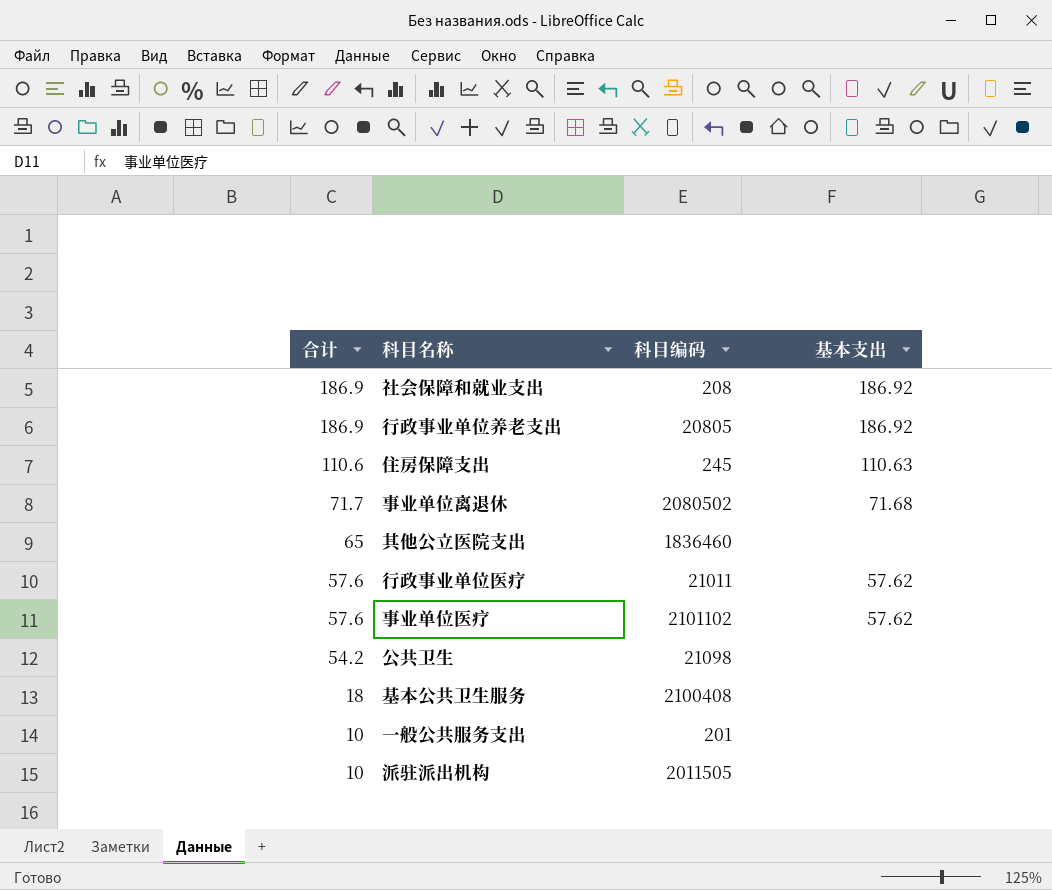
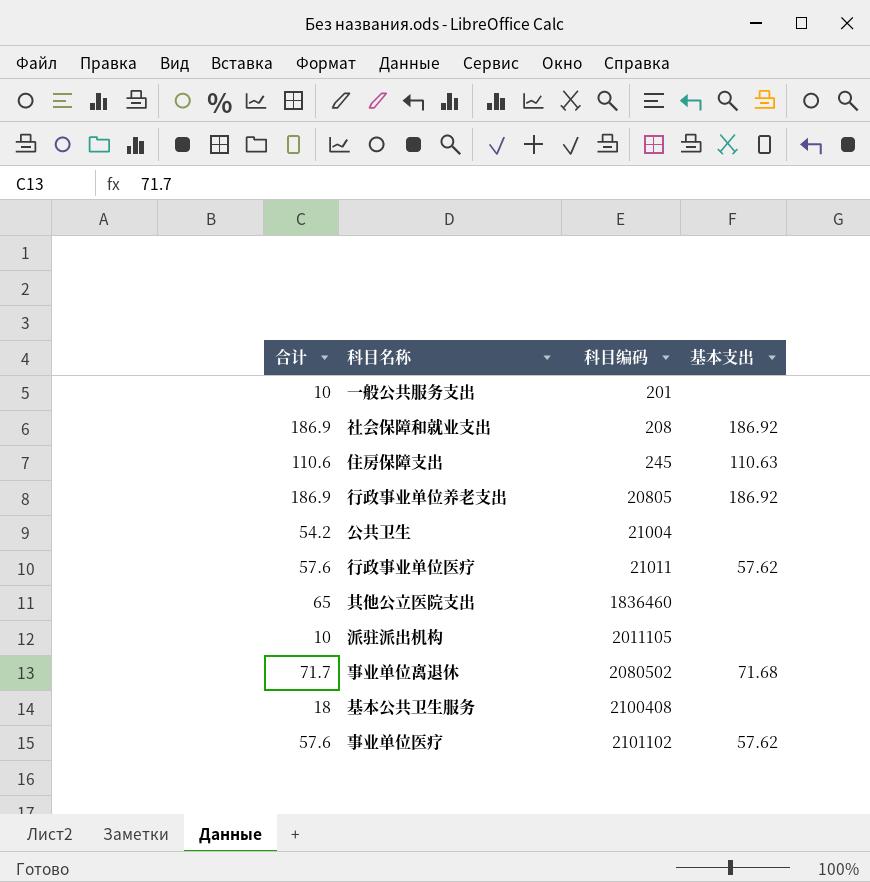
row order: 合计 descending -> 科目编码 ascending
公共卫生 | 科目编码: 21098 -> 21004
派驻派出机构 | 科目编码: 2011505 -> 2011105

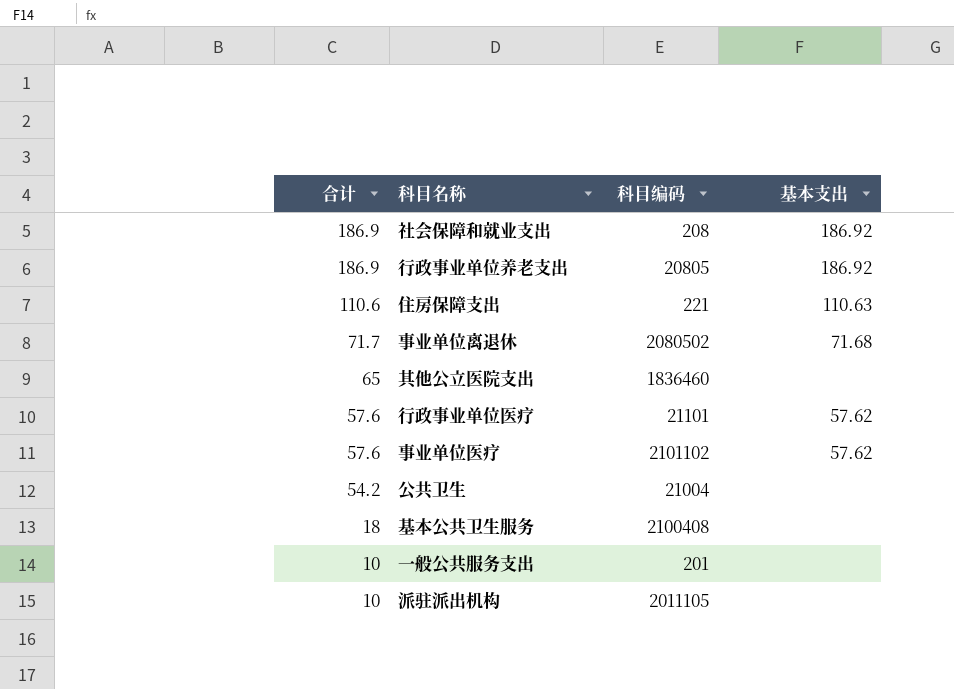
row order: 科目编码 ascending -> 合计 descending
住房保障支出 | 科目编码: 245 -> 221
行政事业单位医疗 | 科目编码: 21011 -> 21101

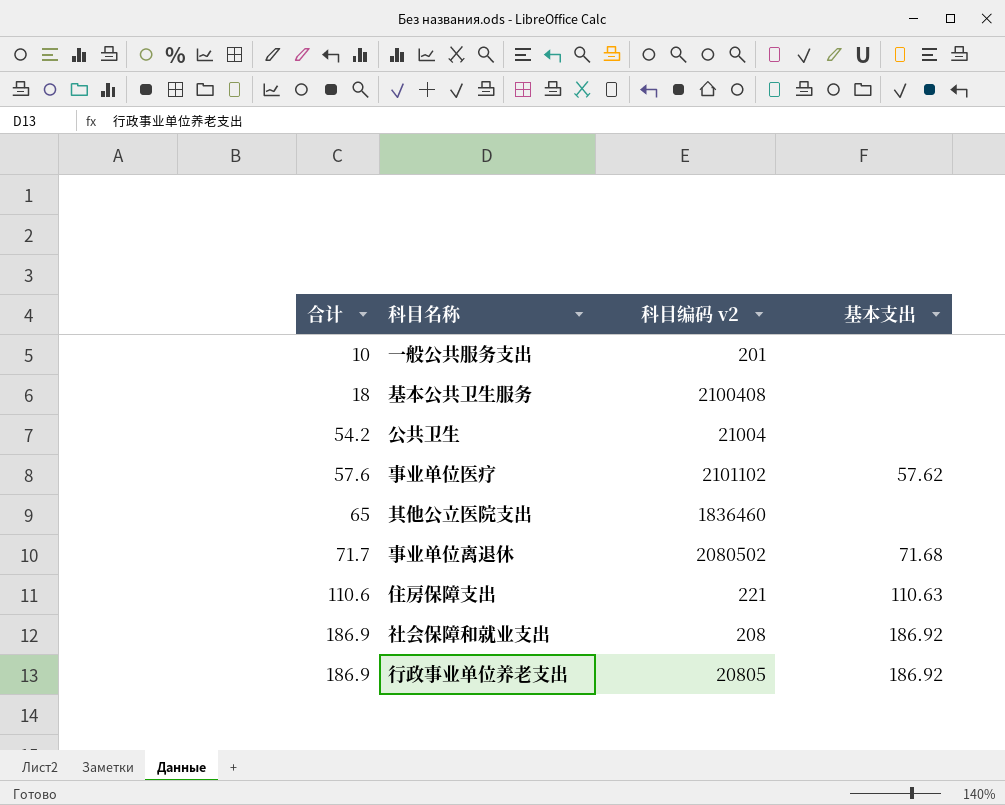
row order: 合计 descending -> 合计 ascending
column name: 科目编码 -> 科目编码 v2
row 行政事业单位医疗: 57.6 | 21101 | 57.62 -> none
row 派驻派出机构: 10 | 2011105 | none -> none

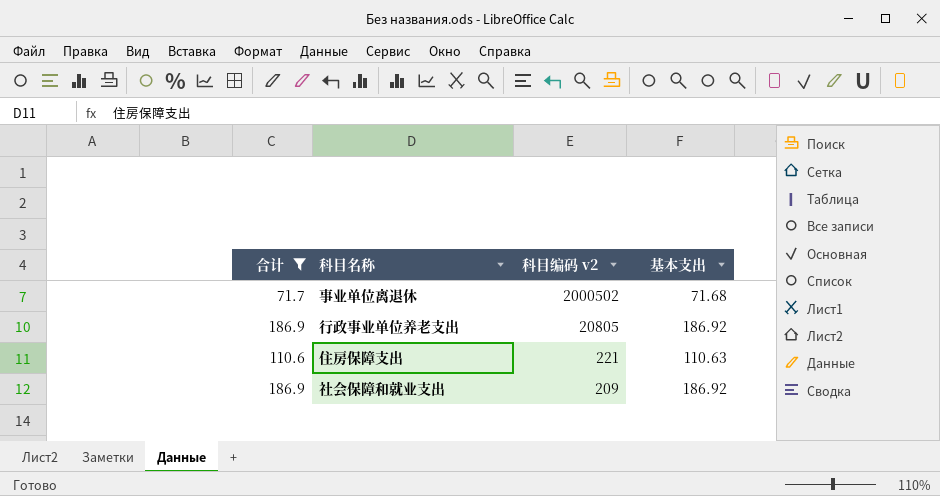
filter: none -> 合计 >= 71.7
row order: 合计 ascending -> 科目编码 v2 descending
事业单位离退休 | 科目编码 v2: 2080502 -> 2000502
社会保障和就业支出 | 科目编码 v2: 208 -> 209

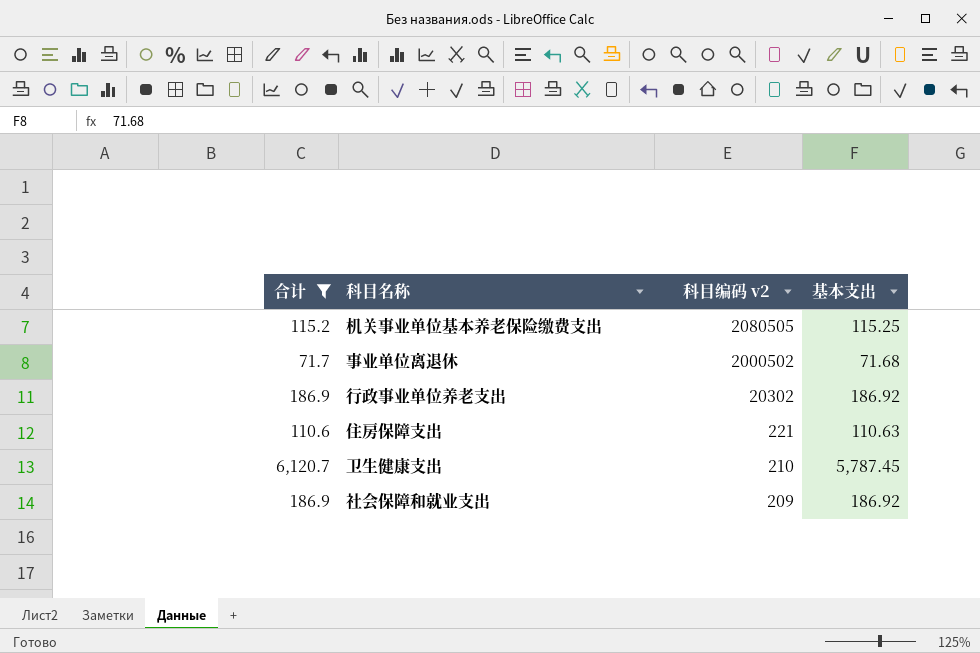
row 机关事业单位基本养老保险缴费支出: none -> 115.2 | 2080505 | 115.25
行政事业单位养老支出 | 科目编码 v2: 20805 -> 20302
row 卫生健康支出: none -> 6,120.7 | 210 | 5,787.45

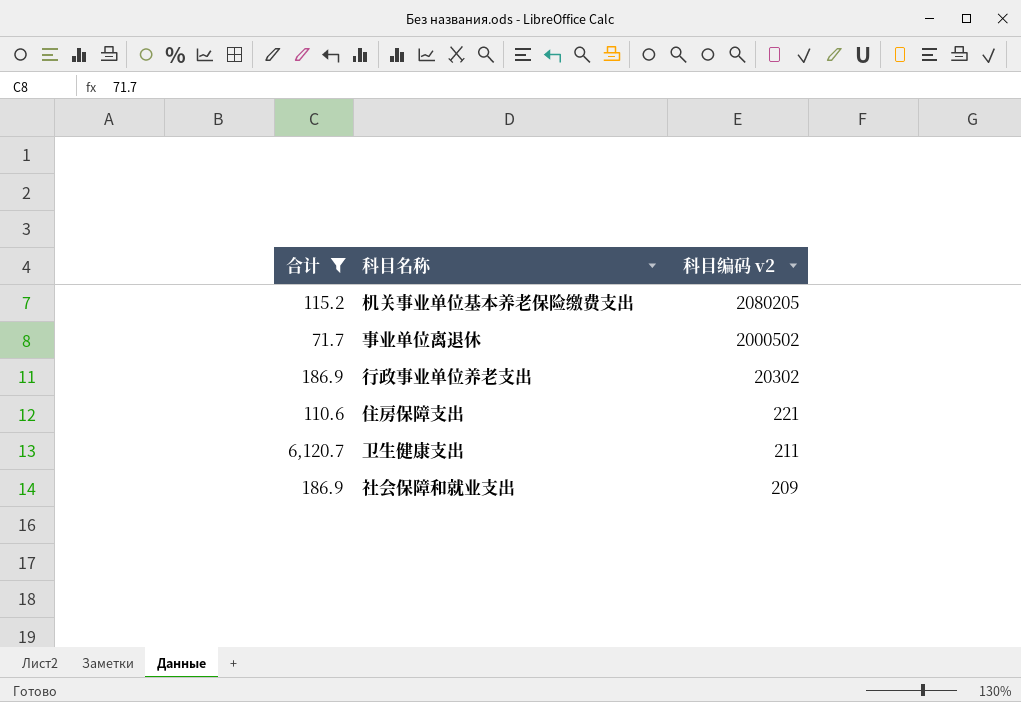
column 基本支出 | position: 4 -> none
机关事业单位基本养老保险缴费支出 | 科目编码 v2: 2080505 -> 2080205
卫生健康支出 | 科目编码 v2: 210 -> 211

